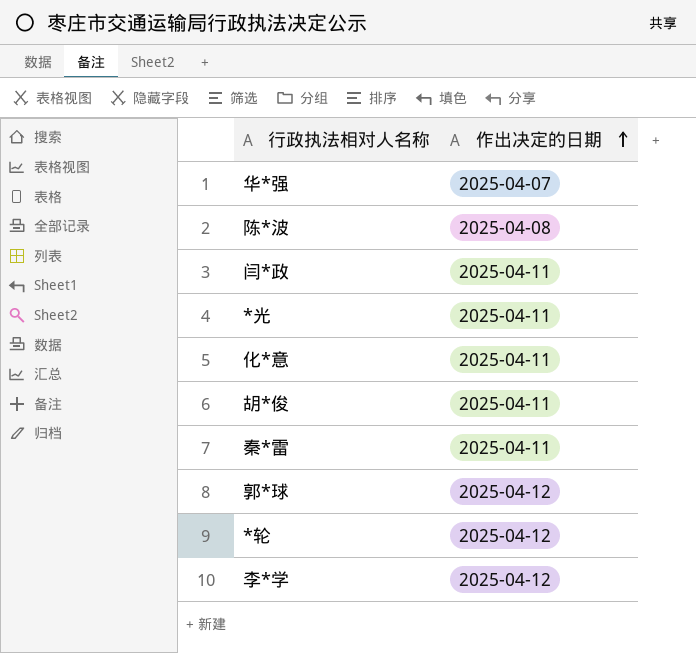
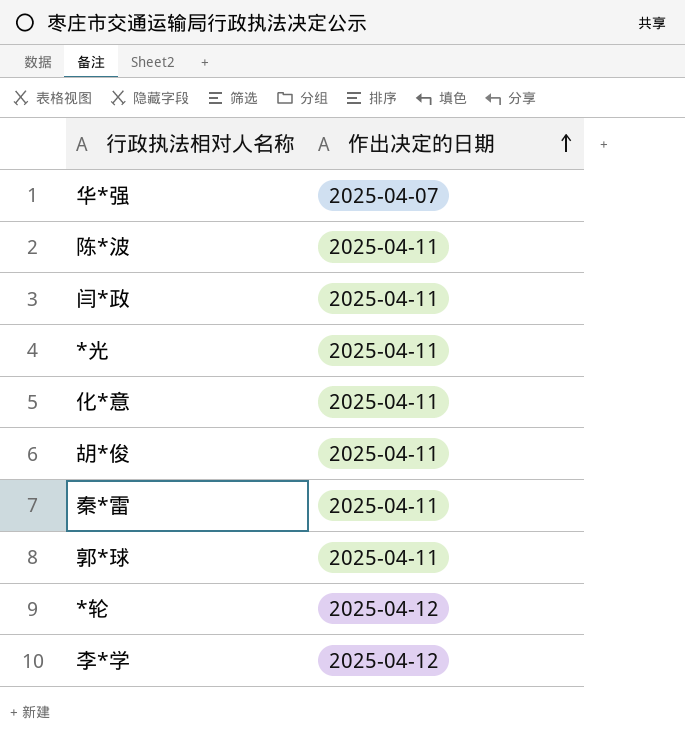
陈*波 | 作出决定的日期: 2025-04-08 -> 2025-04-11
郭*球 | 作出决定的日期: 2025-04-12 -> 2025-04-11

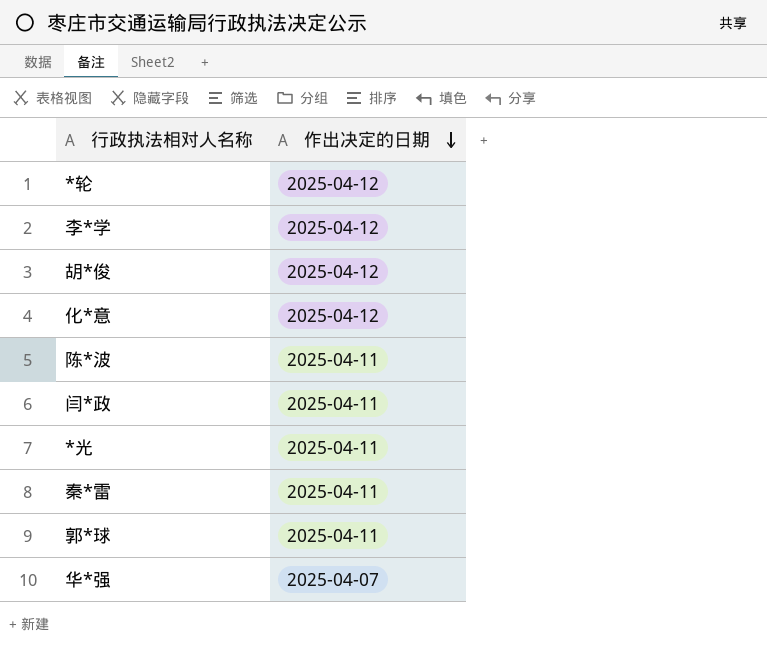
row order: 作出决定的日期 ascending -> 作出决定的日期 descending
胡*俊 | 作出决定的日期: 2025-04-11 -> 2025-04-12
化*意 | 作出决定的日期: 2025-04-11 -> 2025-04-12

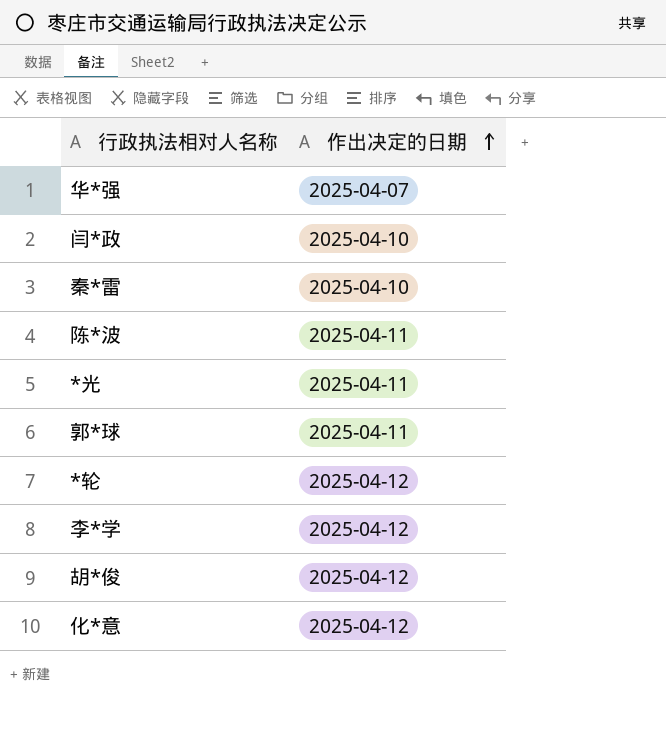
row order: 作出决定的日期 descending -> 作出决定的日期 ascending
闫*政 | 作出决定的日期: 2025-04-11 -> 2025-04-10
秦*雷 | 作出决定的日期: 2025-04-11 -> 2025-04-10

